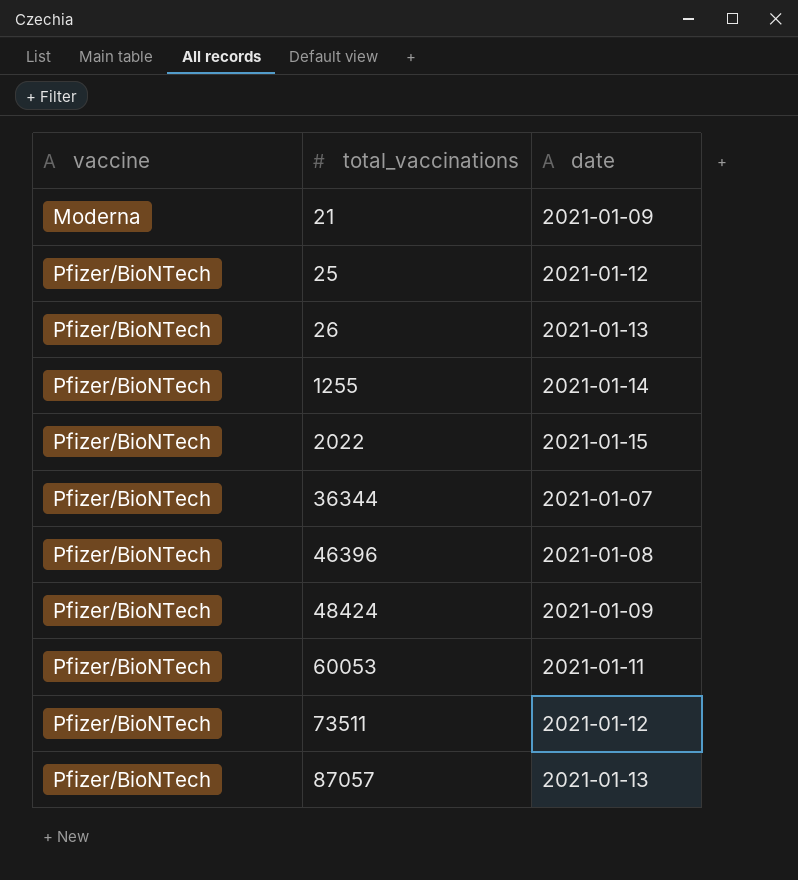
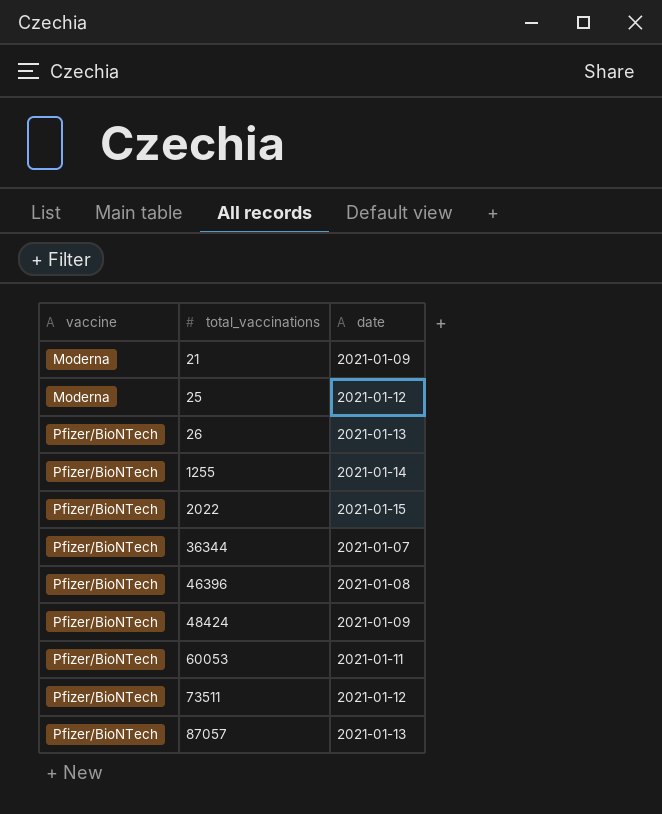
25 | vaccine: Pfizer/BioNTech -> Moderna

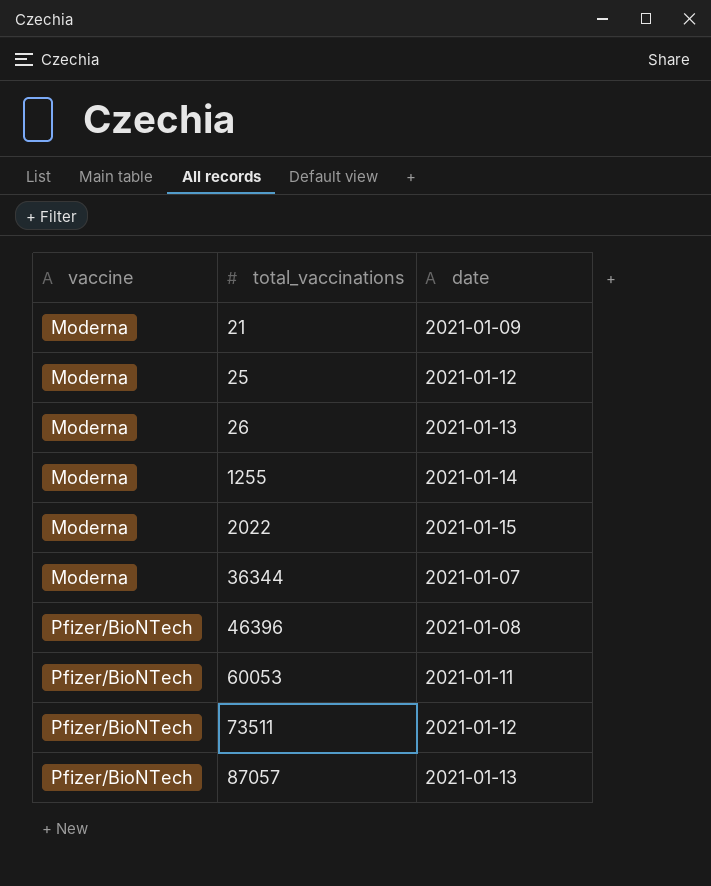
row 48424: Pfizer/BioNTech | 2021-01-09 -> none
26 | vaccine: Pfizer/BioNTech -> Moderna
1255 | vaccine: Pfizer/BioNTech -> Moderna
2022 | vaccine: Pfizer/BioNTech -> Moderna
36344 | vaccine: Pfizer/BioNTech -> Moderna

